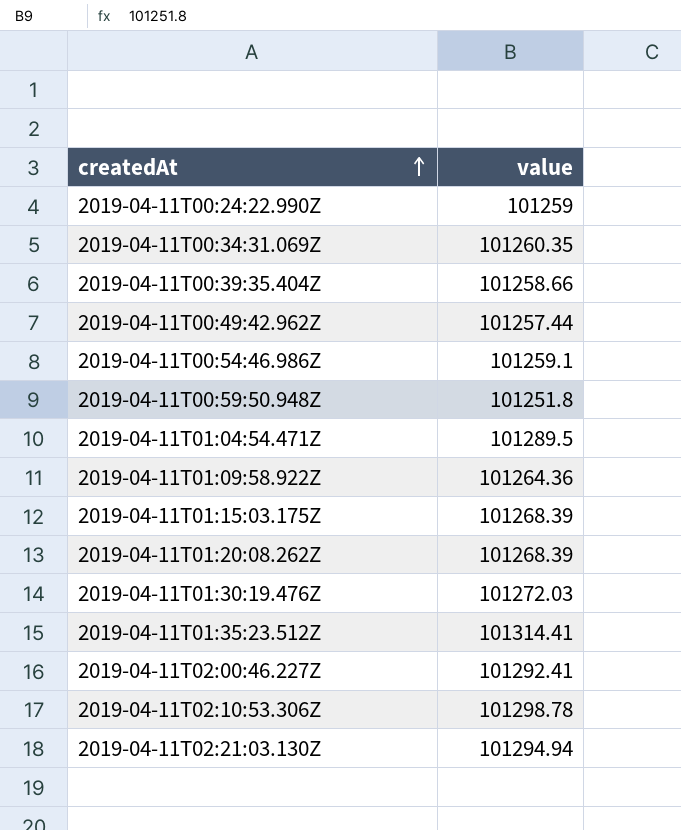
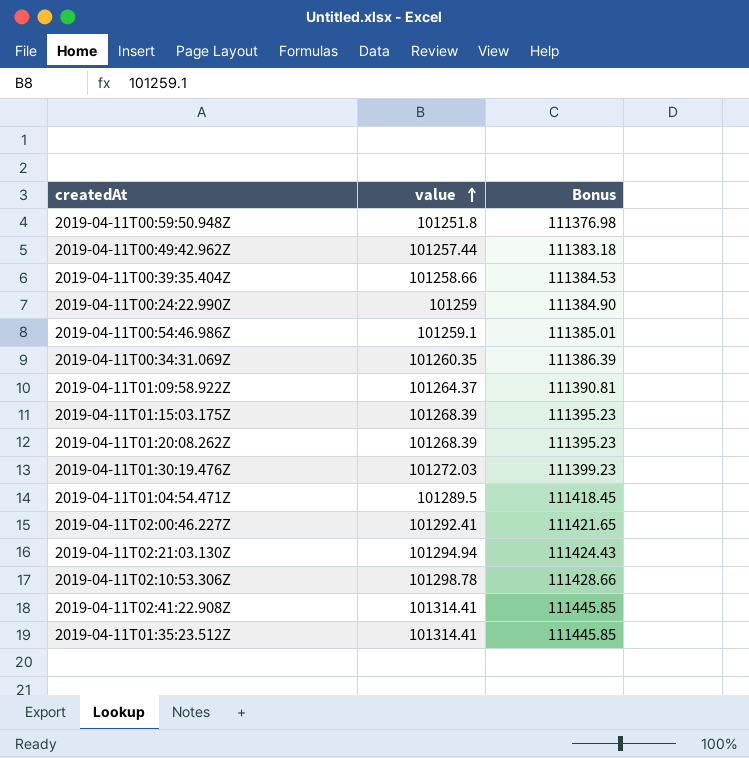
row order: createdAt ascending -> value ascending
column Bonus | formula: none -> [value] * 1.1
2019-04-11T01:09:58.922Z | value: 101264.36 -> 101264.37
row 2019-04-11T02:41:22.908Z: none -> 101314.41 | 111445.85

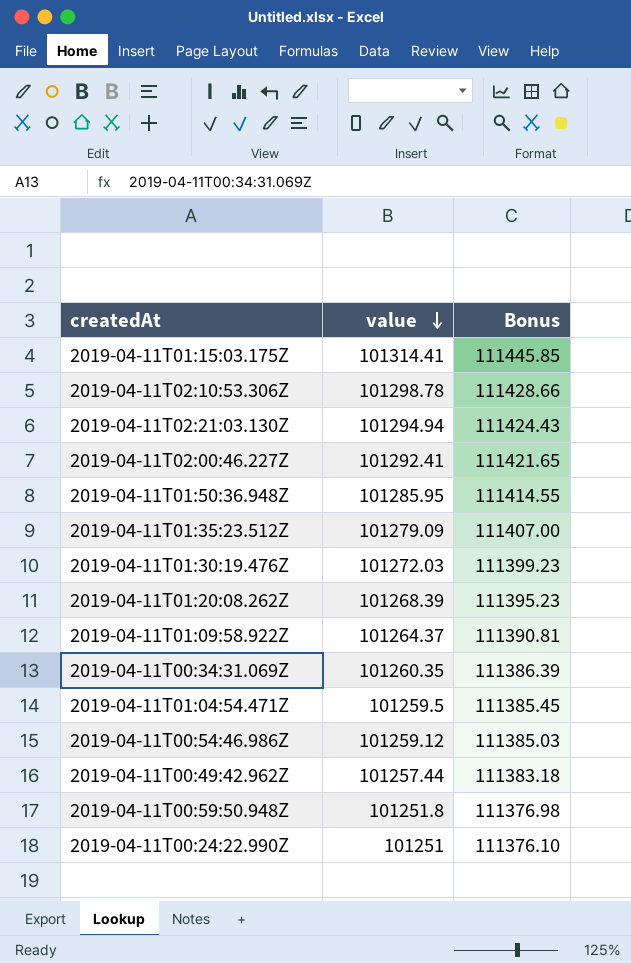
row order: value ascending -> value descending
row 2019-04-11T00:39:35.404Z: 101258.66 | 111384.53 -> none
row 2019-04-11T02:41:22.908Z: 101314.41 | 111445.85 -> none
2019-04-11T01:15:03.175Z | value: 101268.39 -> 101314.41
2019-04-11T01:15:03.175Z | Bonus: 111395.23 -> 111445.85
row 2019-04-11T01:50:36.948Z: none -> 101285.95 | 111414.55
2019-04-11T01:35:23.512Z | value: 101314.41 -> 101279.09
2019-04-11T01:35:23.512Z | Bonus: 111445.85 -> 111407.00
2019-04-11T01:04:54.471Z | value: 101289.5 -> 101259.5
2019-04-11T01:04:54.471Z | Bonus: 111418.45 -> 111385.45
2019-04-11T00:54:46.986Z | value: 101259.1 -> 101259.12
2019-04-11T00:54:46.986Z | Bonus: 111385.01 -> 111385.03
2019-04-11T00:24:22.990Z | value: 101259 -> 101251
2019-04-11T00:24:22.990Z | Bonus: 111384.90 -> 111376.10

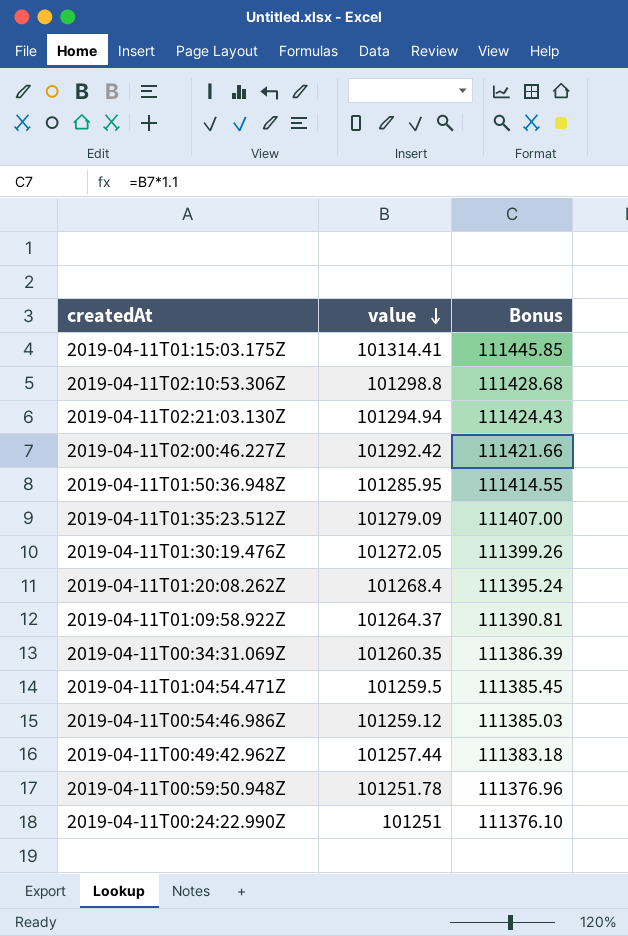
2019-04-11T02:10:53.306Z | value: 101298.78 -> 101298.8
2019-04-11T02:10:53.306Z | Bonus: 111428.66 -> 111428.68
2019-04-11T02:00:46.227Z | value: 101292.41 -> 101292.42
2019-04-11T02:00:46.227Z | Bonus: 111421.65 -> 111421.66
2019-04-11T01:30:19.476Z | value: 101272.03 -> 101272.05
2019-04-11T01:30:19.476Z | Bonus: 111399.23 -> 111399.26
2019-04-11T01:20:08.262Z | value: 101268.39 -> 101268.4
2019-04-11T01:20:08.262Z | Bonus: 111395.23 -> 111395.24
2019-04-11T00:59:50.948Z | value: 101251.8 -> 101251.78
2019-04-11T00:59:50.948Z | Bonus: 111376.98 -> 111376.96

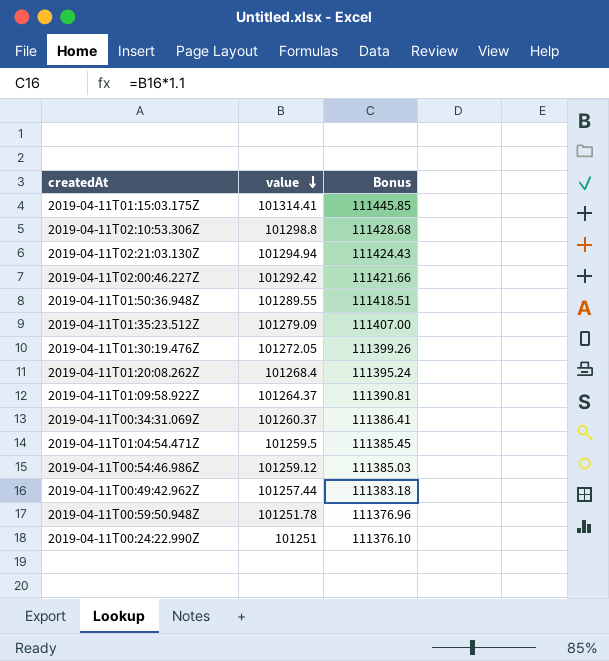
2019-04-11T01:50:36.948Z | value: 101285.95 -> 101289.55
2019-04-11T01:50:36.948Z | Bonus: 111414.55 -> 111418.51
2019-04-11T00:34:31.069Z | value: 101260.35 -> 101260.37
2019-04-11T00:34:31.069Z | Bonus: 111386.39 -> 111386.41

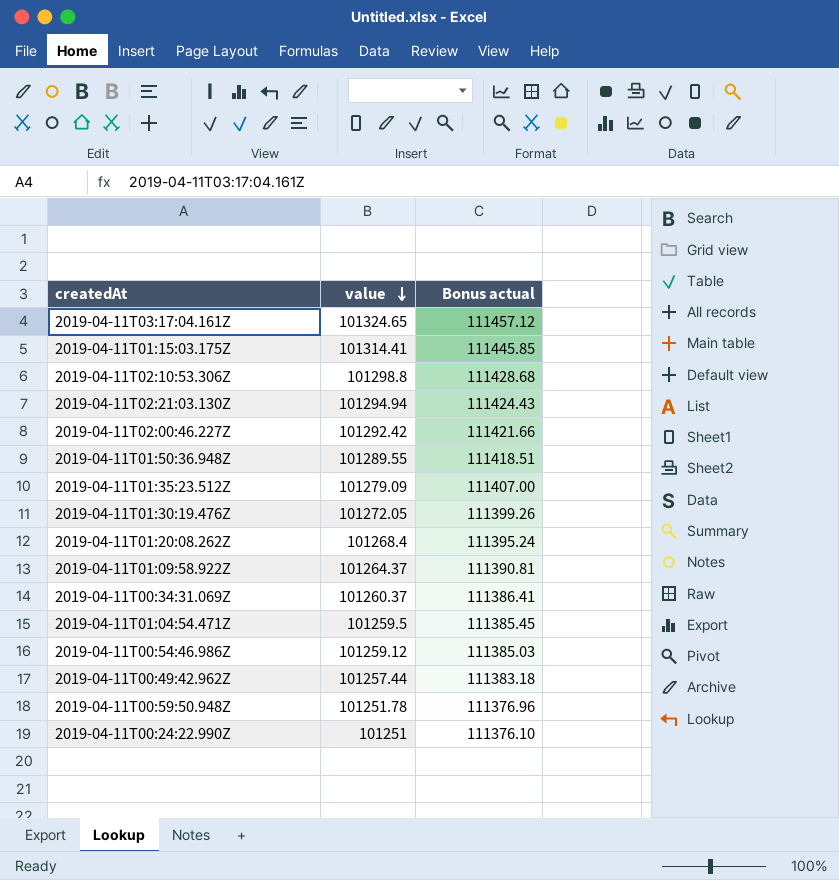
column name: Bonus -> Bonus actual
row 2019-04-11T03:17:04.161Z: none -> 101324.65 | 111457.12

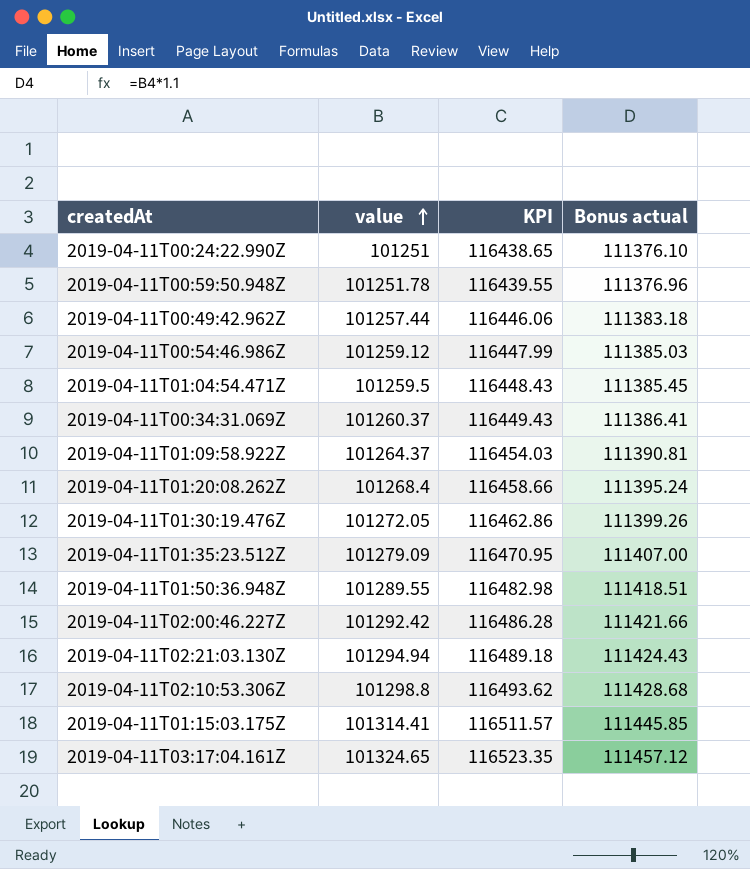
row order: value descending -> value ascending
column KPI | formula: none -> [value] * 1.15

